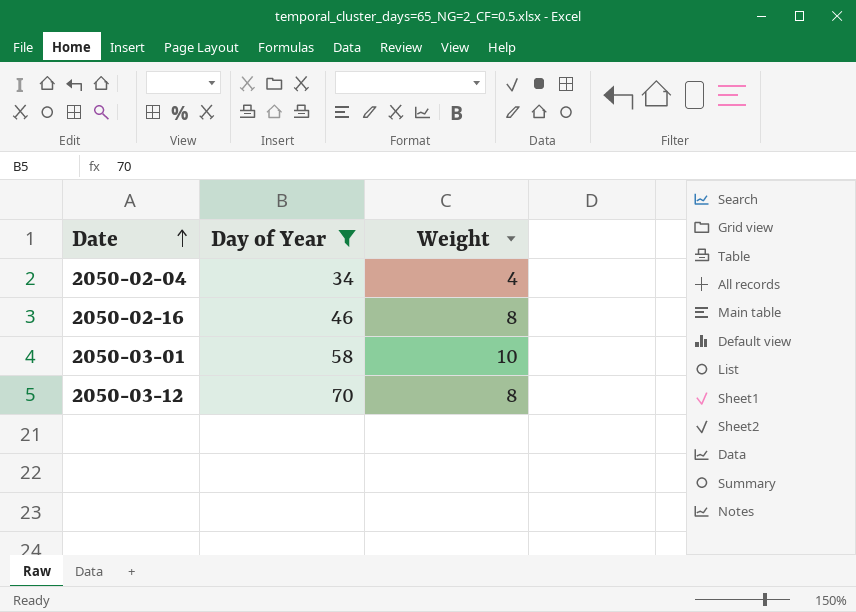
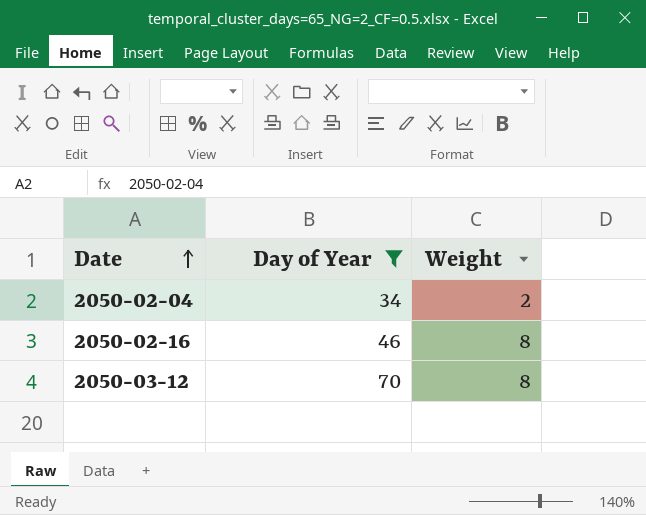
row 2050-03-01: 58 | 10 -> none
2050-02-04 | Weight: 4 -> 2

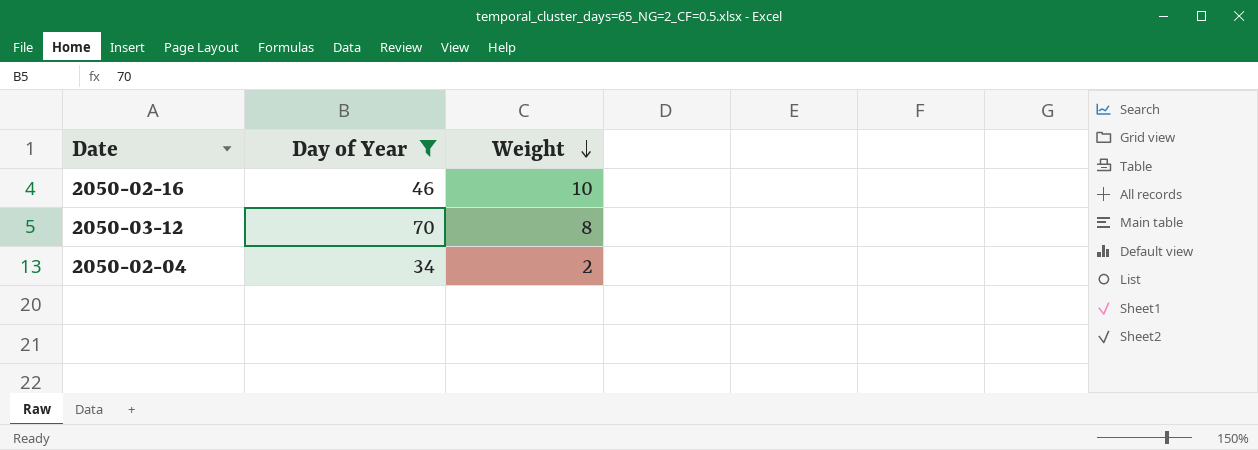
row order: Date ascending -> Weight descending
2050-02-16 | Weight: 8 -> 10

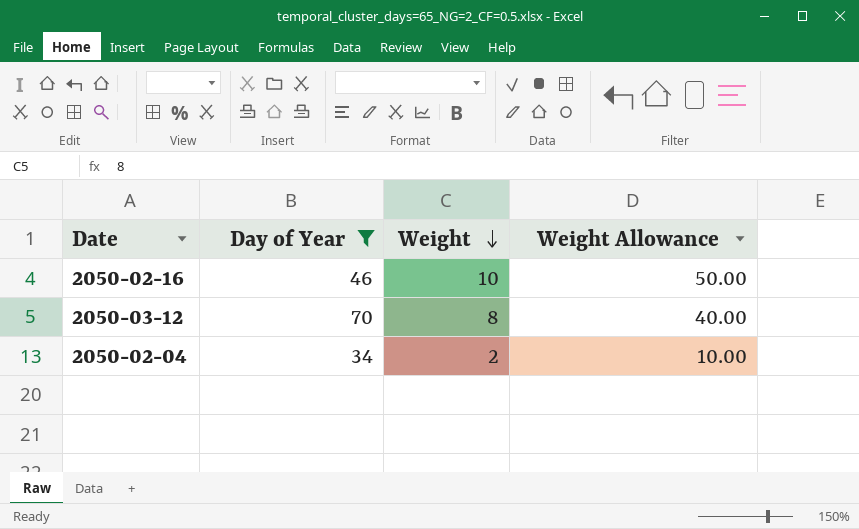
column Weight Allowance | formula: none -> [Weight] * 5

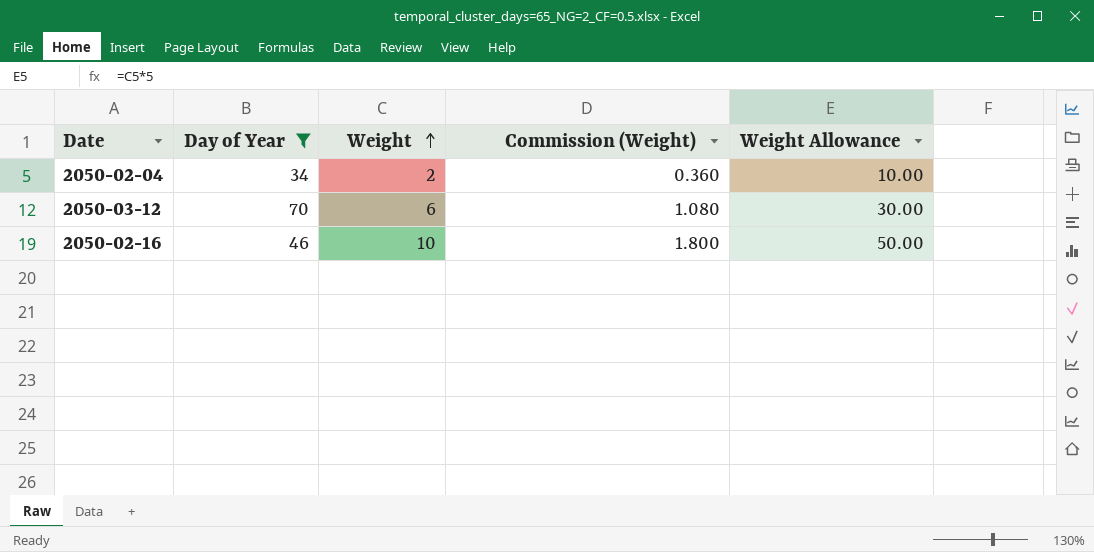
row order: Weight descending -> Weight ascending
column Commission (Weight) | formula: none -> [Weight] * 0.18
2050-03-12 | Weight: 8 -> 6
2050-03-12 | Weight Allowance: 40.00 -> 30.00

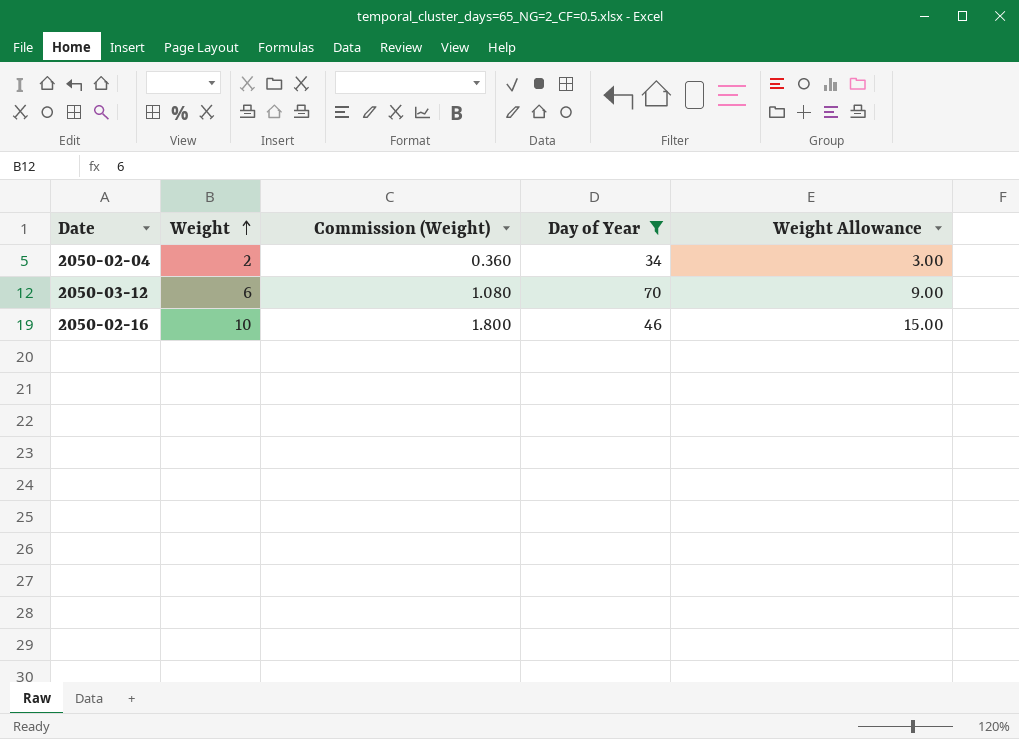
column Day of Year | position: 2 -> 4
column Weight Allowance | formula: [Weight] * 5 -> [Weight] * 1.5

